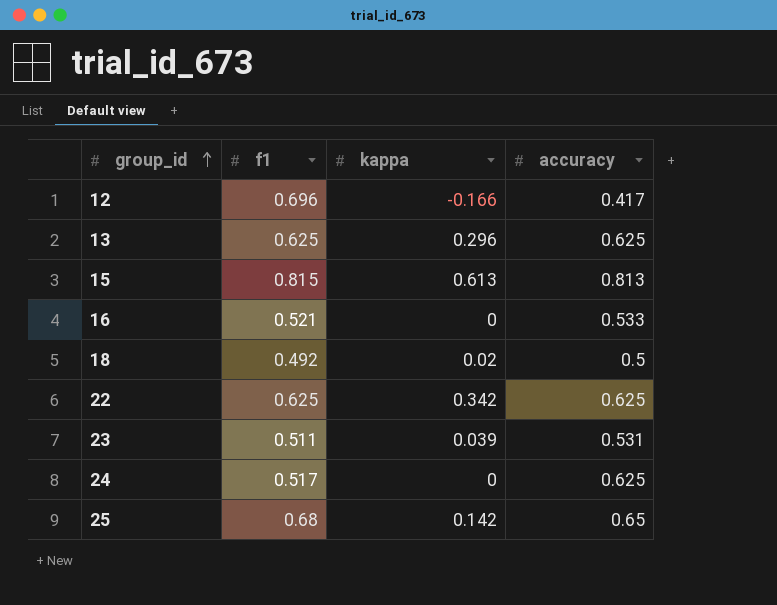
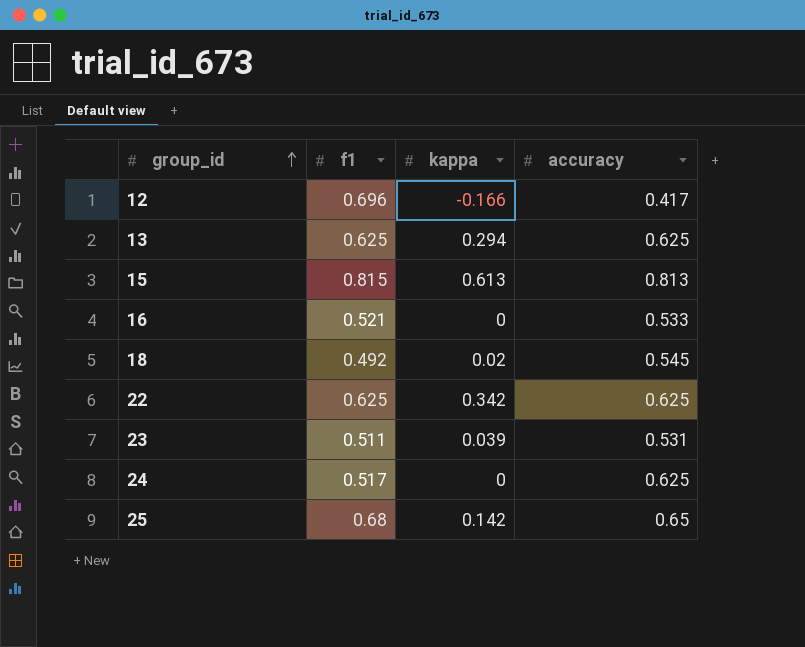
13 | kappa: 0.296 -> 0.294
18 | accuracy: 0.5 -> 0.545

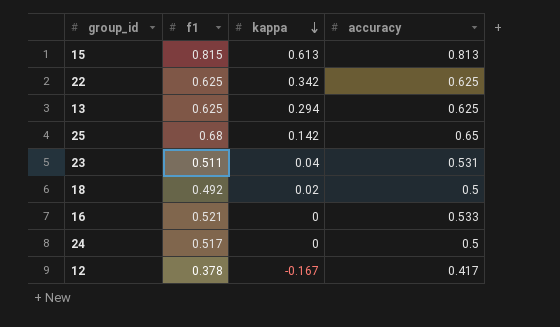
row order: group_id ascending -> kappa descending
23 | kappa: 0.039 -> 0.04
18 | accuracy: 0.545 -> 0.5
24 | accuracy: 0.625 -> 0.5
12 | f1: 0.696 -> 0.378
12 | kappa: -0.166 -> -0.167

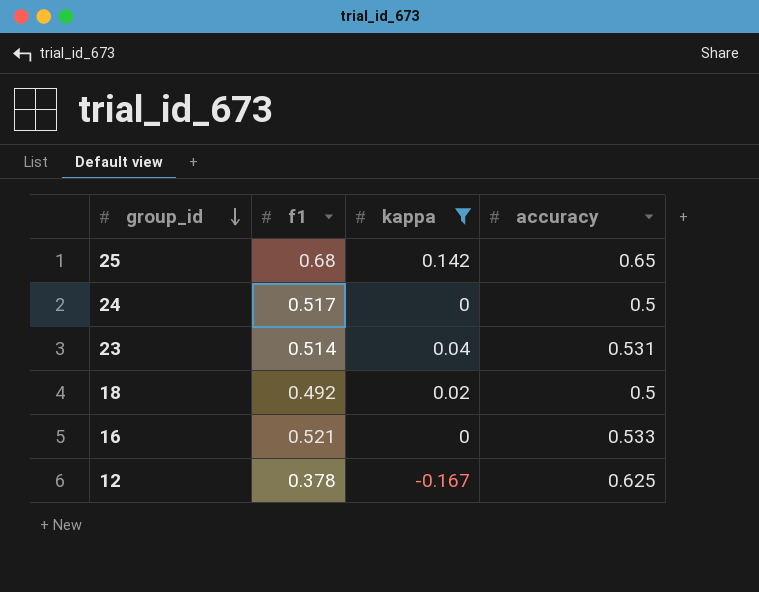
filter: none -> kappa <= 0.142
row order: kappa descending -> group_id descending
23 | f1: 0.511 -> 0.514
12 | accuracy: 0.417 -> 0.625

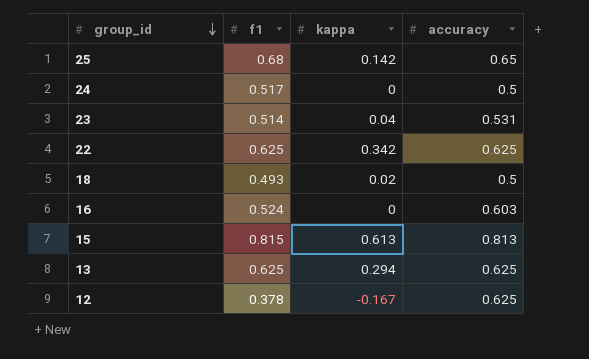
filter: kappa <= 0.142 -> none
18 | f1: 0.492 -> 0.493
16 | f1: 0.521 -> 0.524
16 | accuracy: 0.533 -> 0.603

